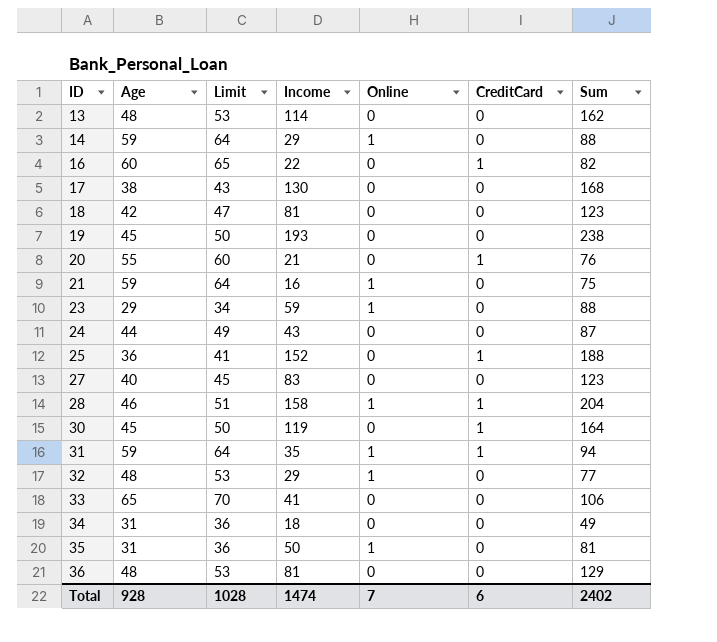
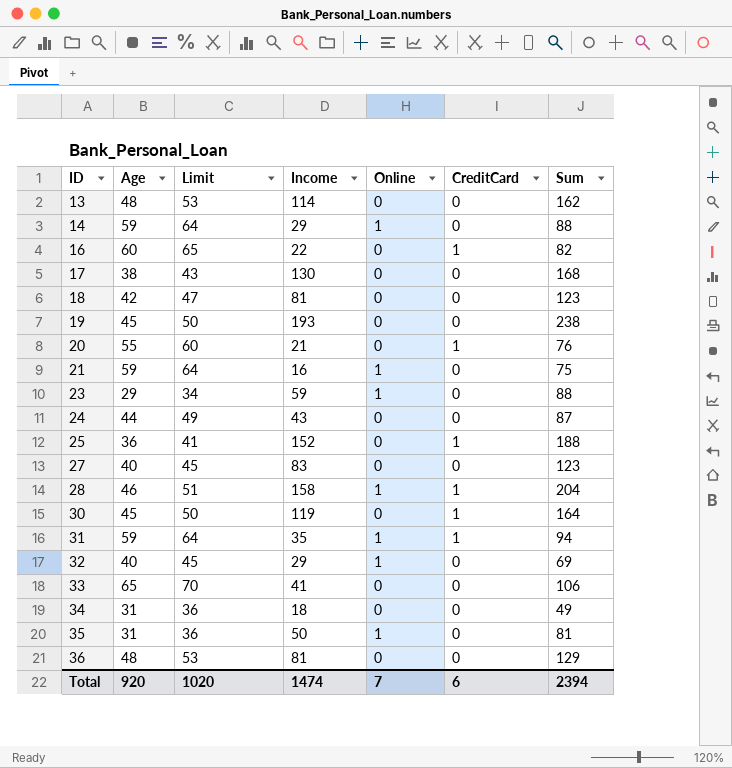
32 | Age: 48 -> 40
32 | Limit: 53 -> 45
32 | Sum: 77 -> 69
Total | Age: 928 -> 920
Total | Limit: 1028 -> 1020
Total | Sum: 2402 -> 2394

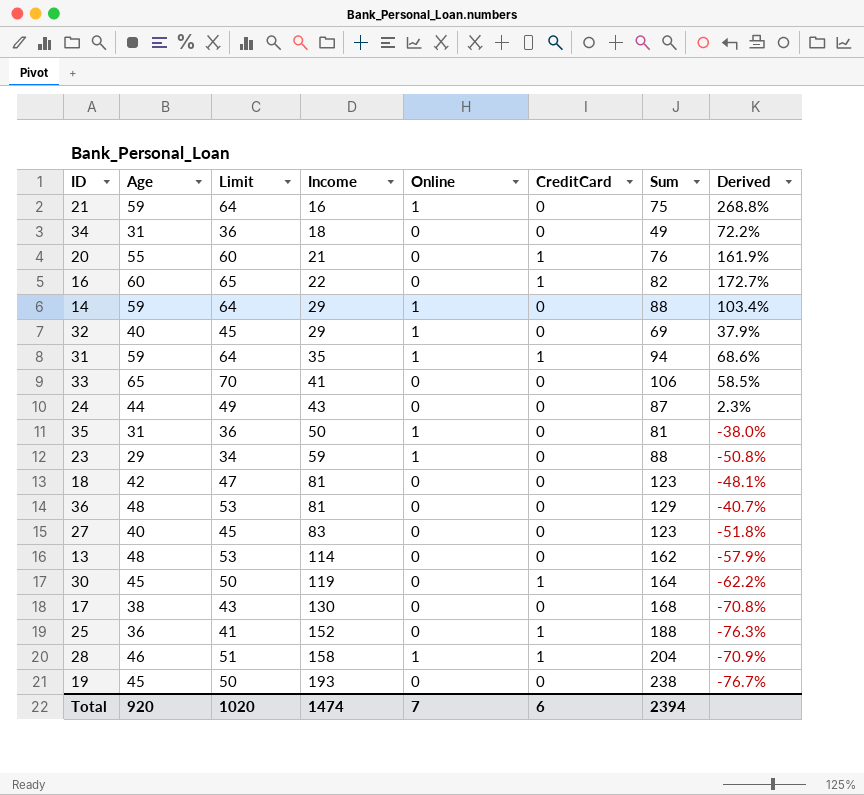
row order: ID ascending -> Income ascending
column Derived | formula: none -> ([Age] - [Income]) / [Income]

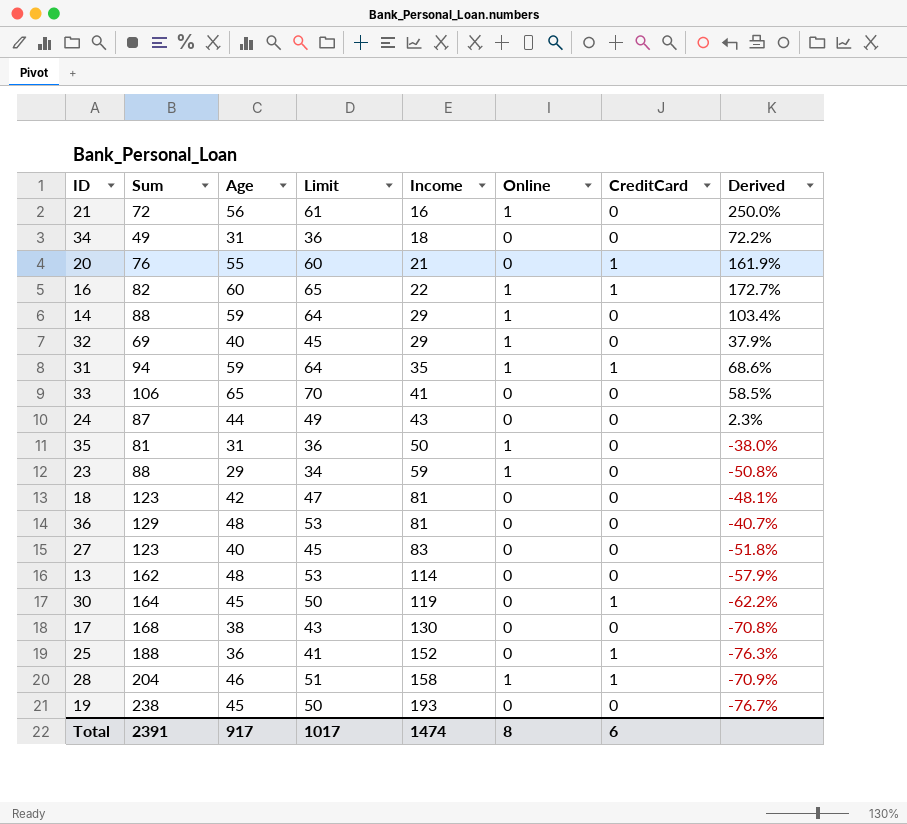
column Sum | position: 7 -> 2
21 | Sum: 75 -> 72
21 | Age: 59 -> 56
21 | Limit: 64 -> 61
21 | Derived: 268.8% -> 250.0%
16 | Online: 0 -> 1
Total | Sum: 2394 -> 2391
Total | Age: 920 -> 917
Total | Limit: 1020 -> 1017
Total | Online: 7 -> 8

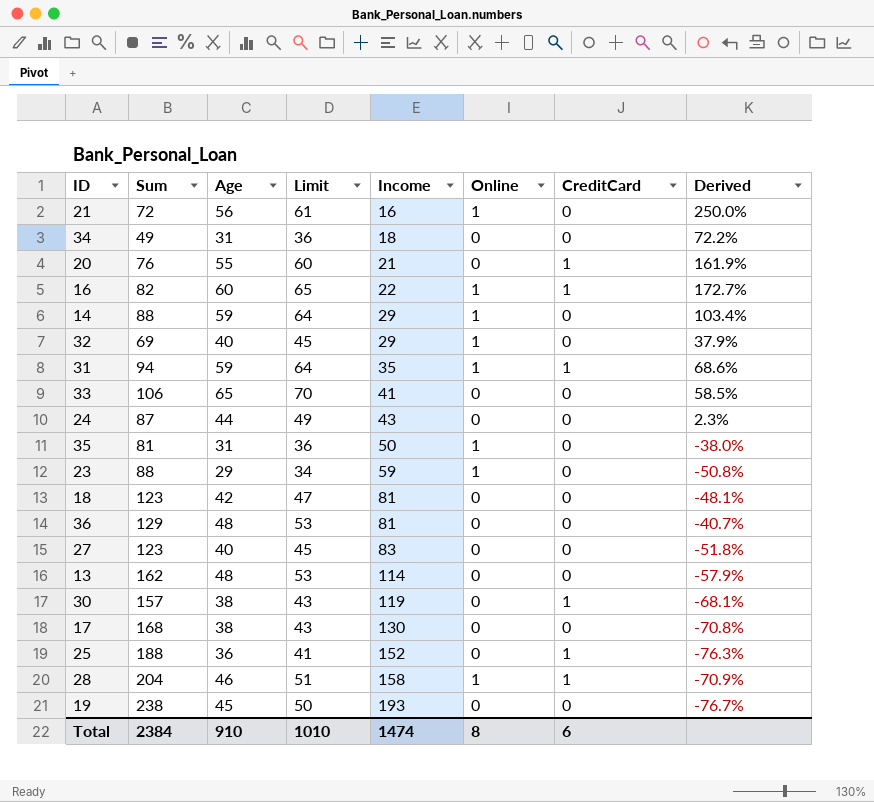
30 | Sum: 164 -> 157
30 | Age: 45 -> 38
30 | Limit: 50 -> 43
30 | Derived: -62.2% -> -68.1%
Total | Sum: 2391 -> 2384
Total | Age: 917 -> 910
Total | Limit: 1017 -> 1010

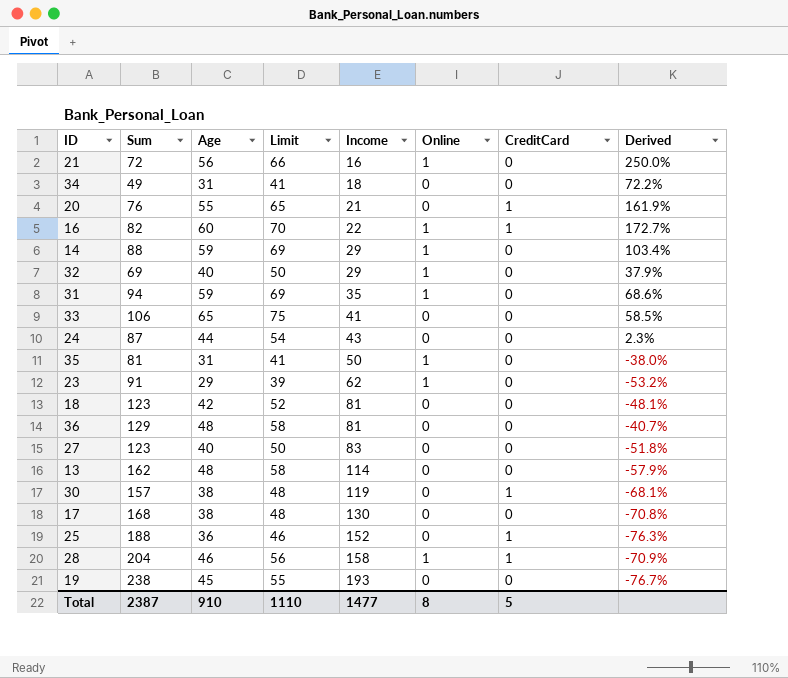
column Limit | formula: [Age] + 5 -> [Age] + 10
31 | CreditCard: 1 -> 0
23 | Sum: 88 -> 91
23 | Income: 59 -> 62
23 | Derived: -50.8% -> -53.2%
Total | Sum: 2384 -> 2387
Total | Limit: 1010 -> 1110
Total | Income: 1474 -> 1477
Total | CreditCard: 6 -> 5

